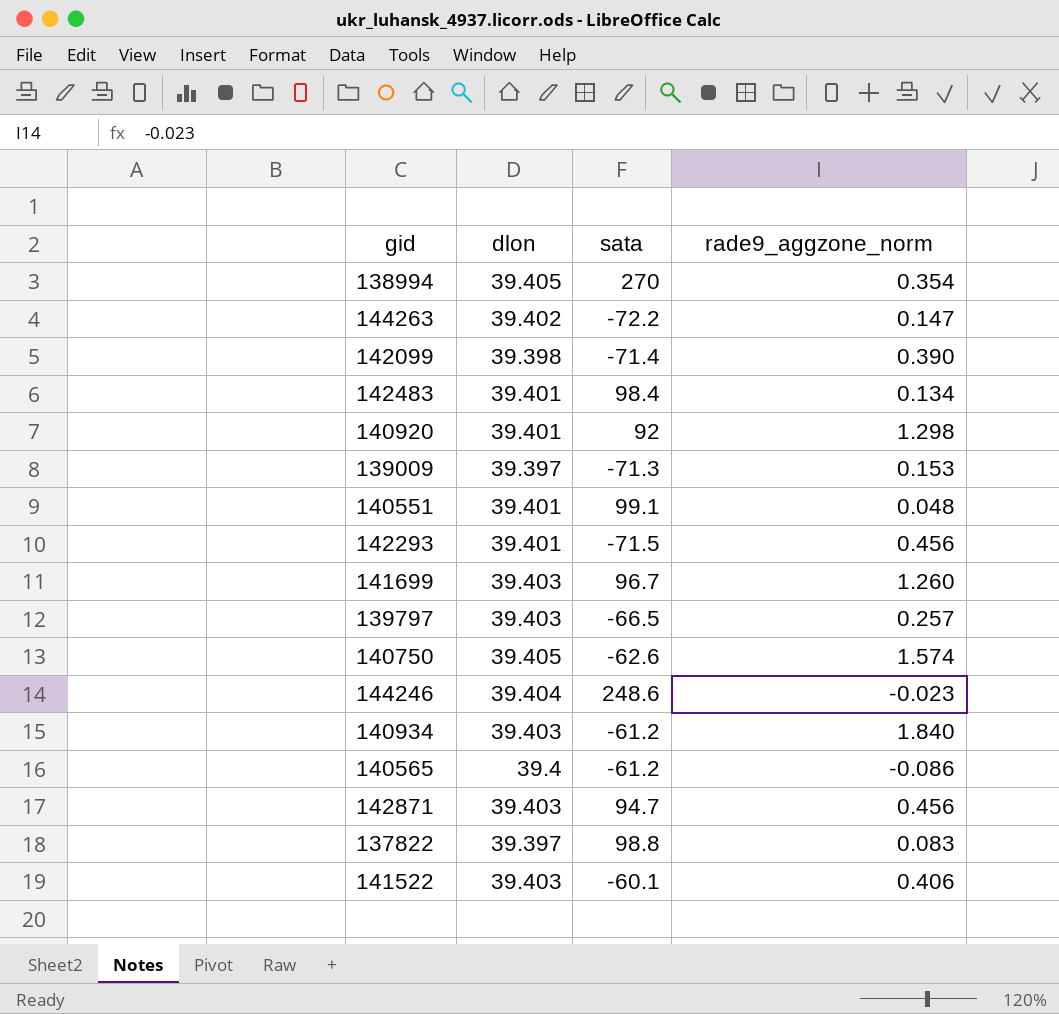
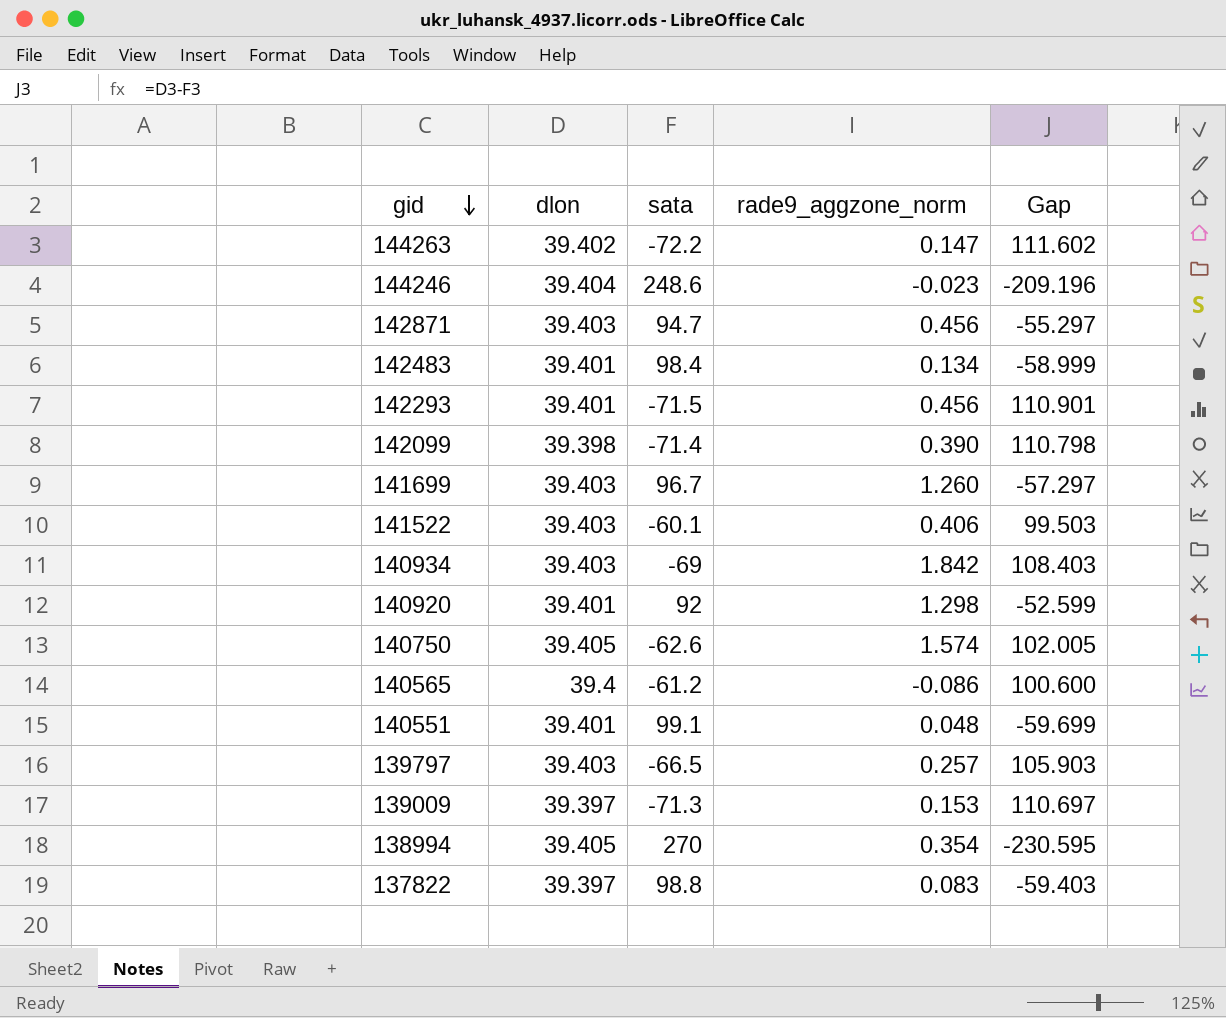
row order: none -> gid descending
column Gap | formula: none -> [dlon] - [sata]
140934 | sata: -61.2 -> -69
140934 | rade9_aggzone_norm: 1.840 -> 1.842

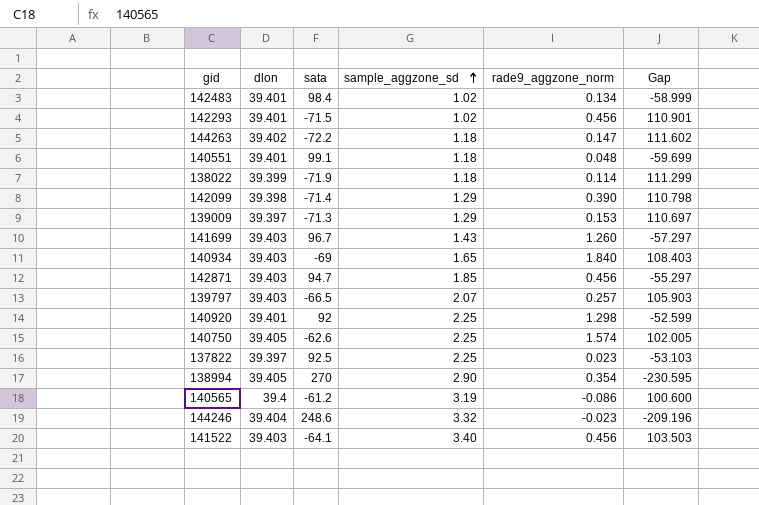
row order: gid descending -> sample_aggzone_sd ascending
column sample_aggzone_sd | position: none -> 4
row 138022: none -> 39.399 | -71.9 | 1.18 | 0.114 | 111.299
140934 | rade9_aggzone_norm: 1.842 -> 1.840
137822 | sata: 98.8 -> 92.5
137822 | rade9_aggzone_norm: 0.083 -> 0.023
137822 | Gap: -59.403 -> -53.103
141522 | sata: -60.1 -> -64.1
141522 | rade9_aggzone_norm: 0.406 -> 0.456
141522 | Gap: 99.503 -> 103.503

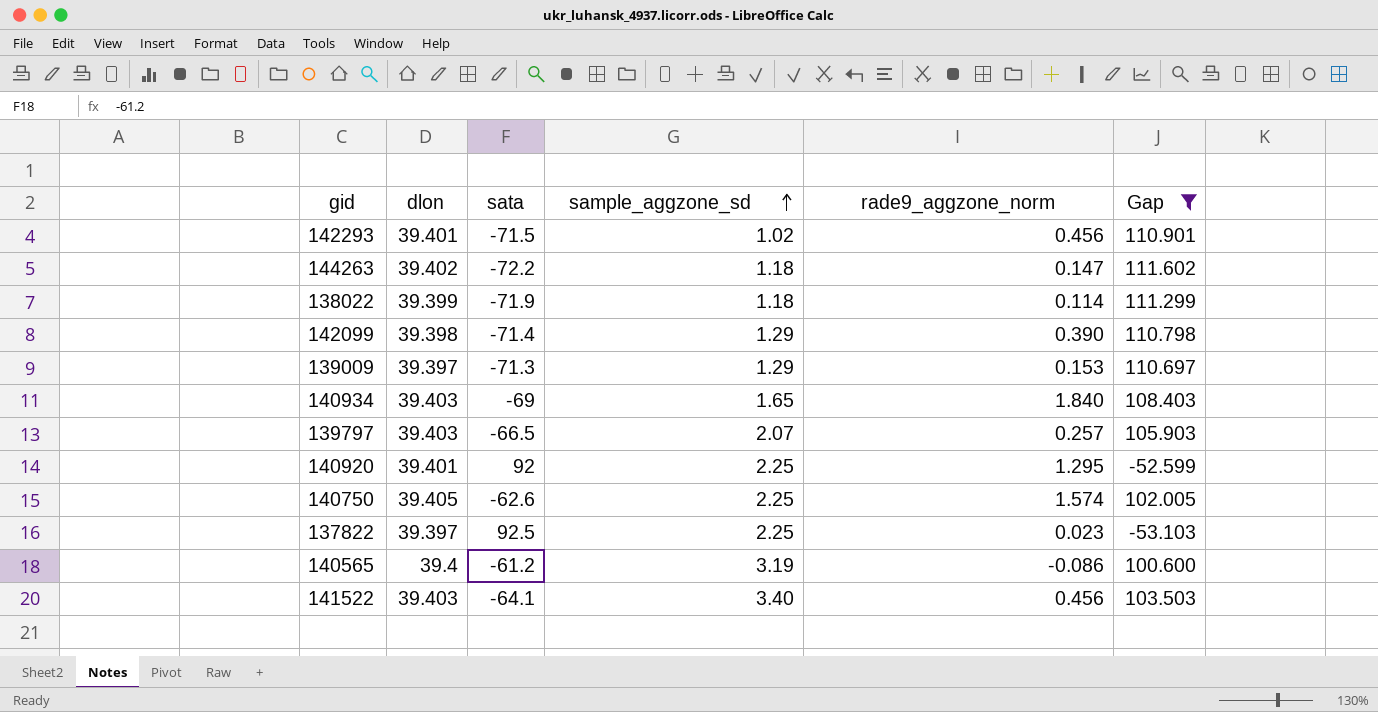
filter: none -> Gap >= -53.103
140920 | rade9_aggzone_norm: 1.298 -> 1.295

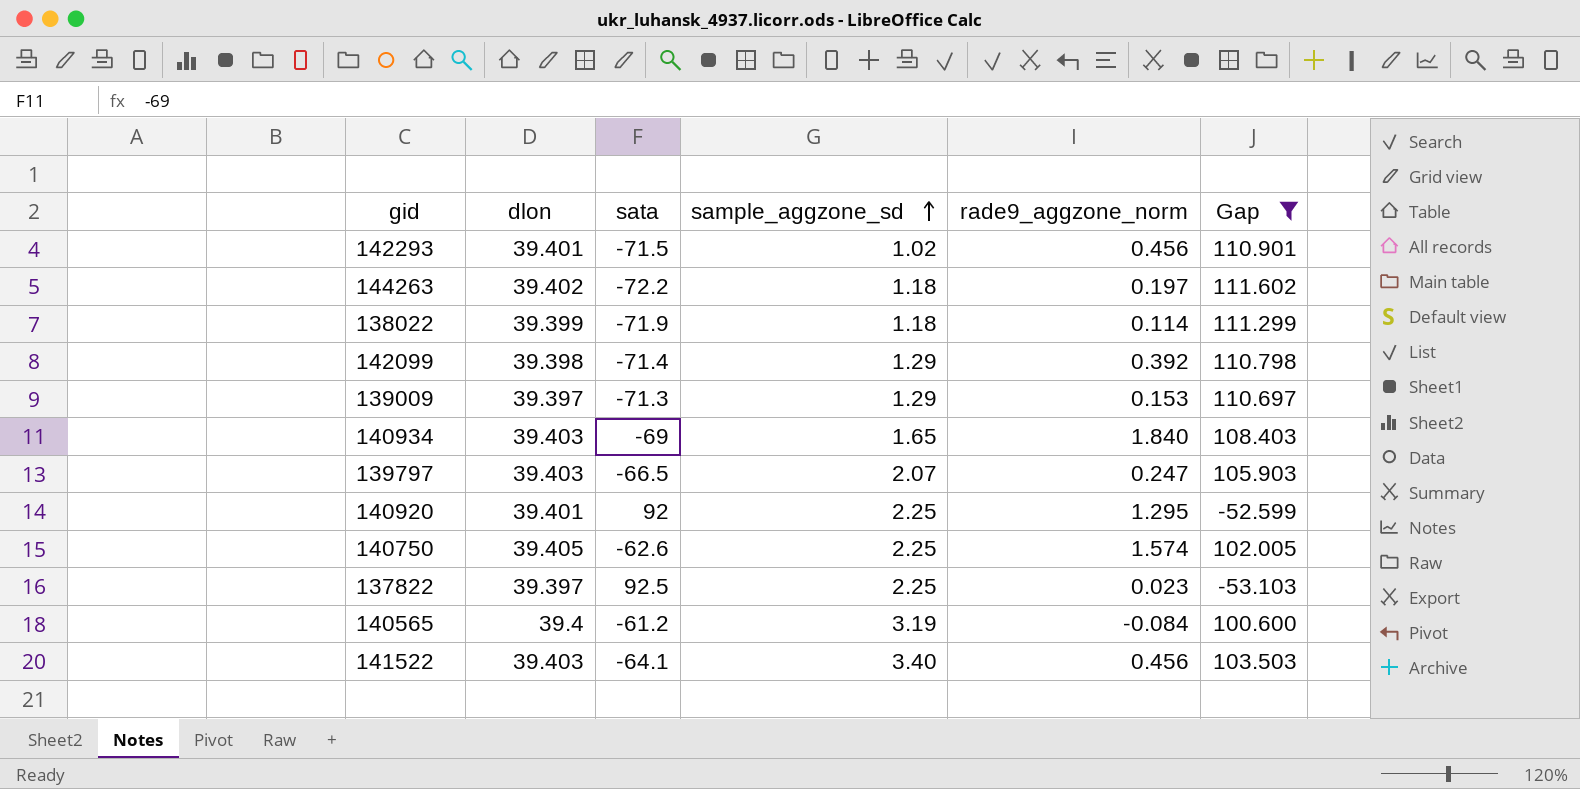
144263 | rade9_aggzone_norm: 0.147 -> 0.197
142099 | rade9_aggzone_norm: 0.390 -> 0.392
139797 | rade9_aggzone_norm: 0.257 -> 0.247
140565 | rade9_aggzone_norm: -0.086 -> -0.084

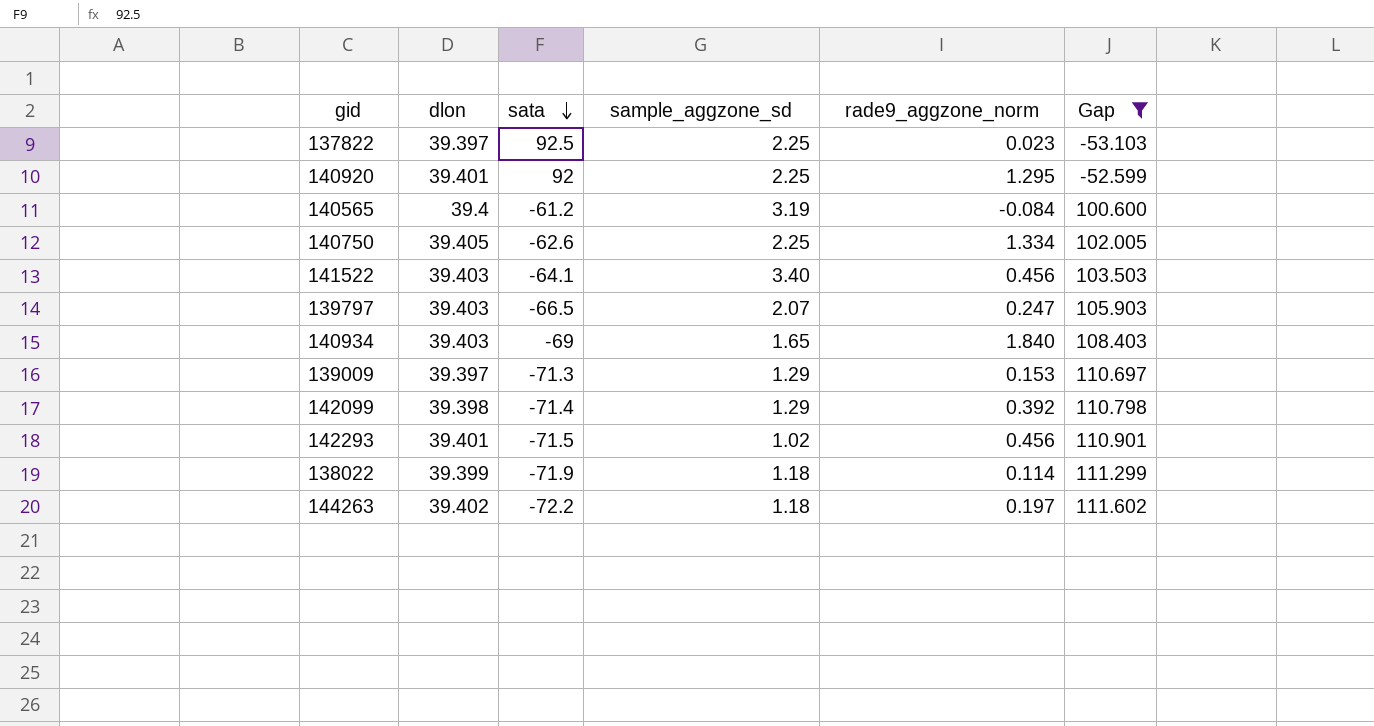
row order: sample_aggzone_sd ascending -> sata descending
140750 | rade9_aggzone_norm: 1.574 -> 1.334

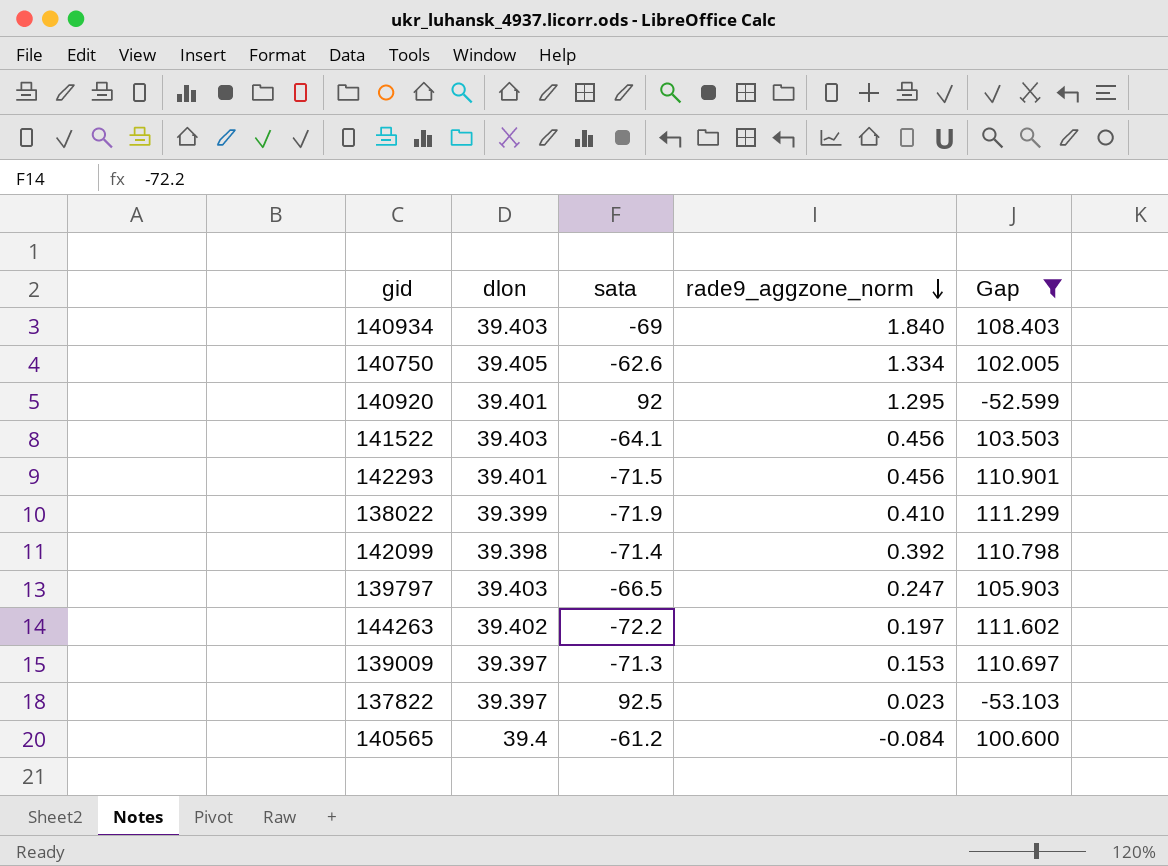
row order: sata descending -> rade9_aggzone_norm descending
column sample_aggzone_sd | position: 4 -> none
138022 | rade9_aggzone_norm: 0.114 -> 0.410

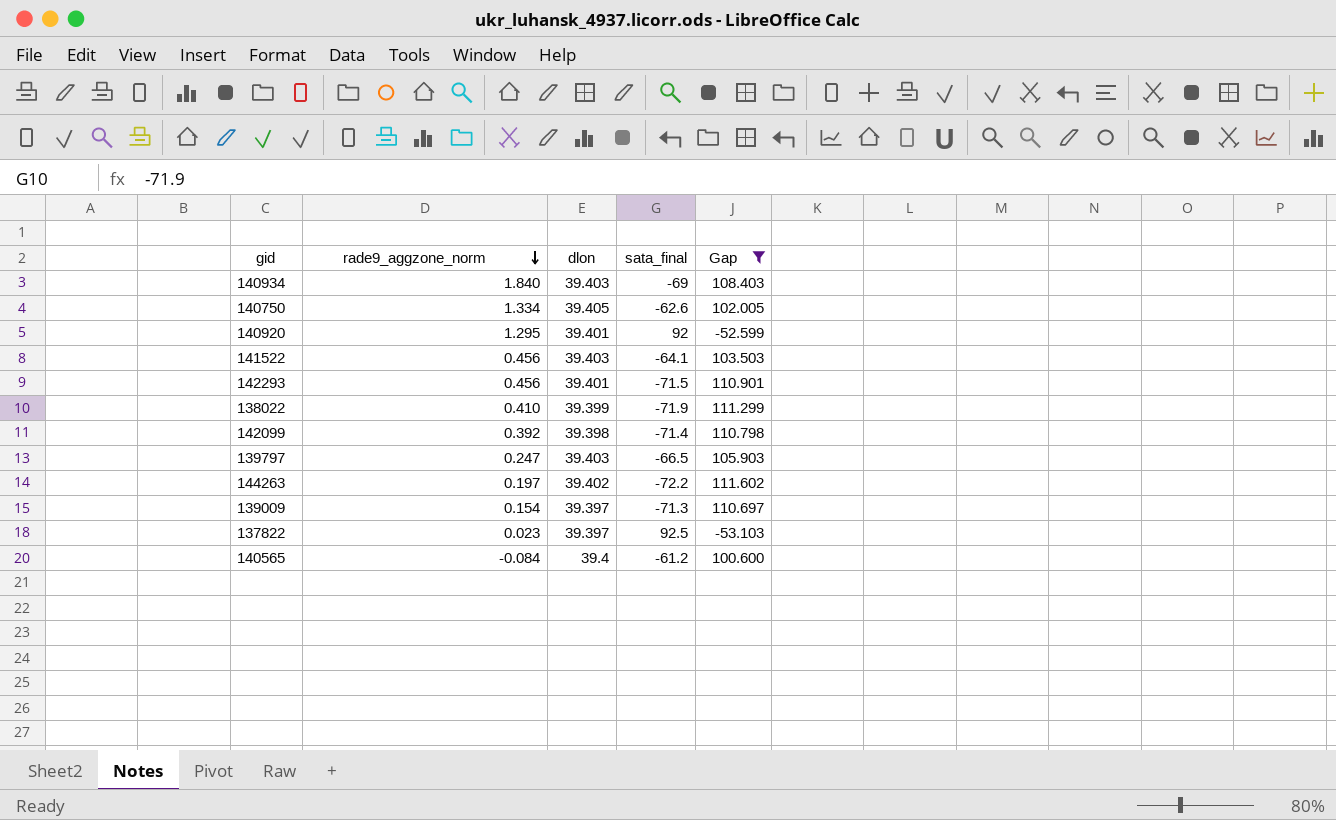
column rade9_aggzone_norm | position: 4 -> 2
column name: sata -> sata_final
139009 | rade9_aggzone_norm: 0.153 -> 0.154

